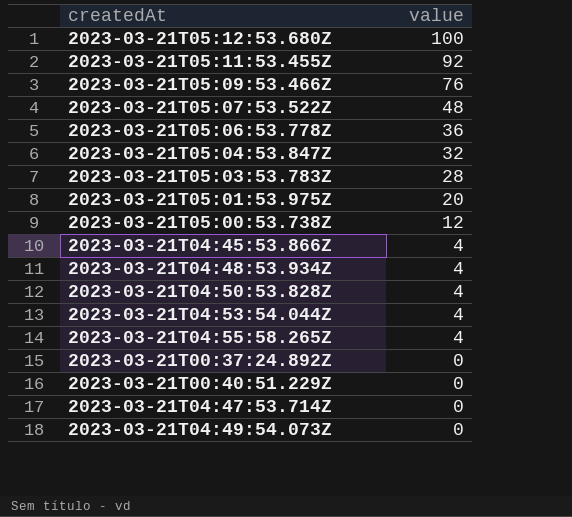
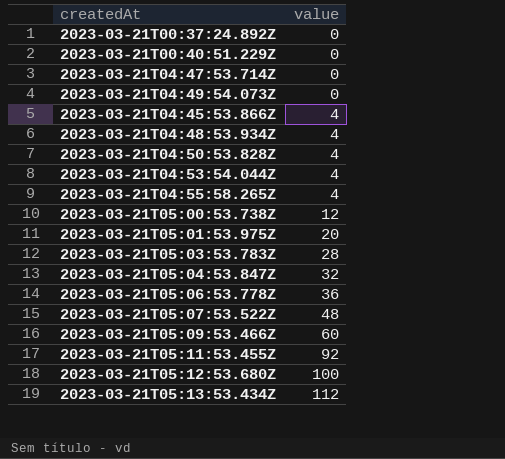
row order: value descending -> value ascending
2023-03-21T05:09:53.466Z | value: 76 -> 60
row 2023-03-21T05:13:53.434Z: none -> 112

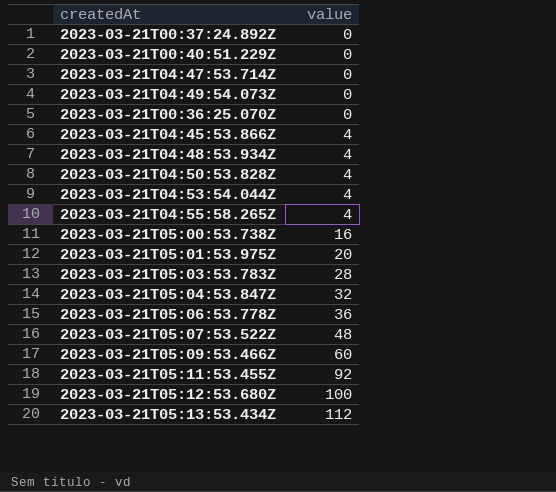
row 2023-03-21T00:36:25.070Z: none -> 0
2023-03-21T05:00:53.738Z | value: 12 -> 16

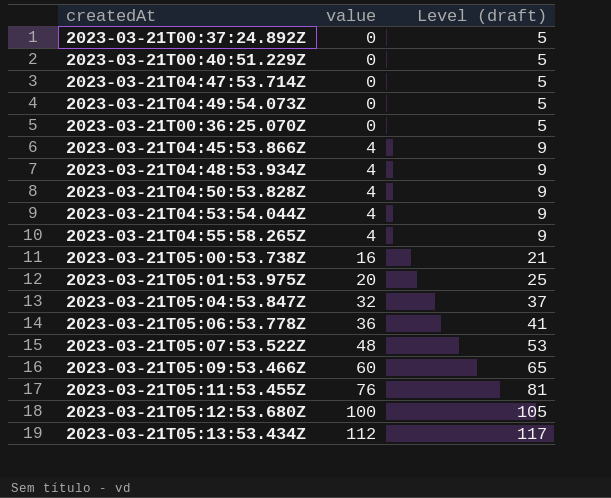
column Level (draft) | formula: none -> [value] + 5
row 2023-03-21T05:03:53.783Z: 28 -> none
2023-03-21T05:11:53.455Z | value: 92 -> 76

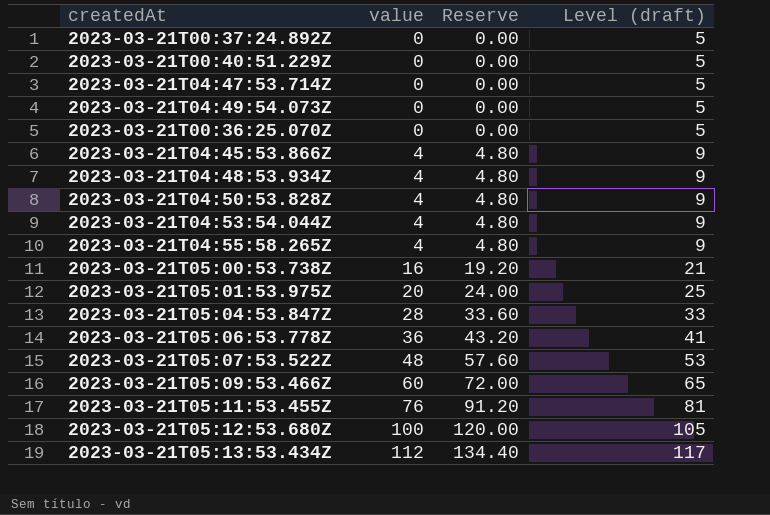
column Reserve | formula: none -> [value] * 1.2
2023-03-21T05:04:53.847Z | value: 32 -> 28
2023-03-21T05:04:53.847Z | Level (draft): 37 -> 33

